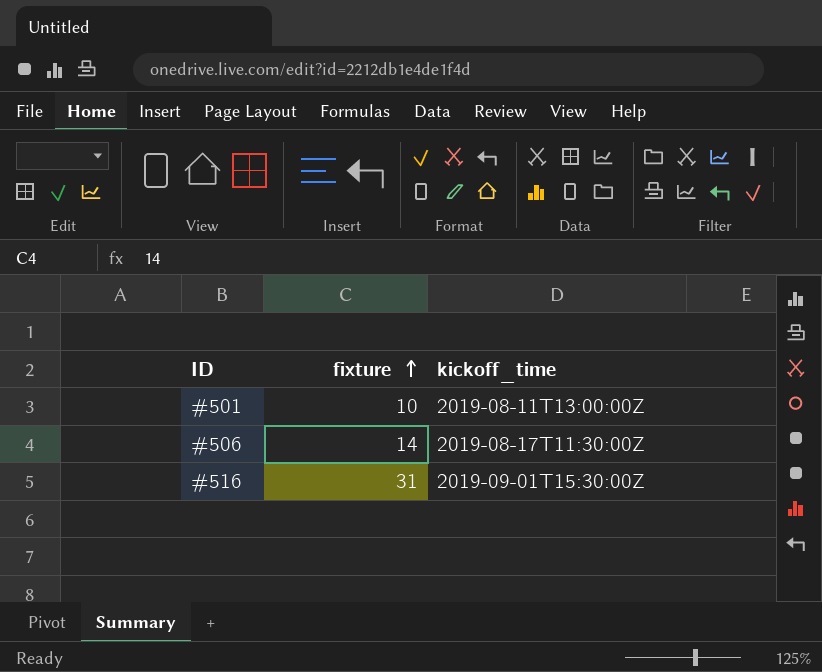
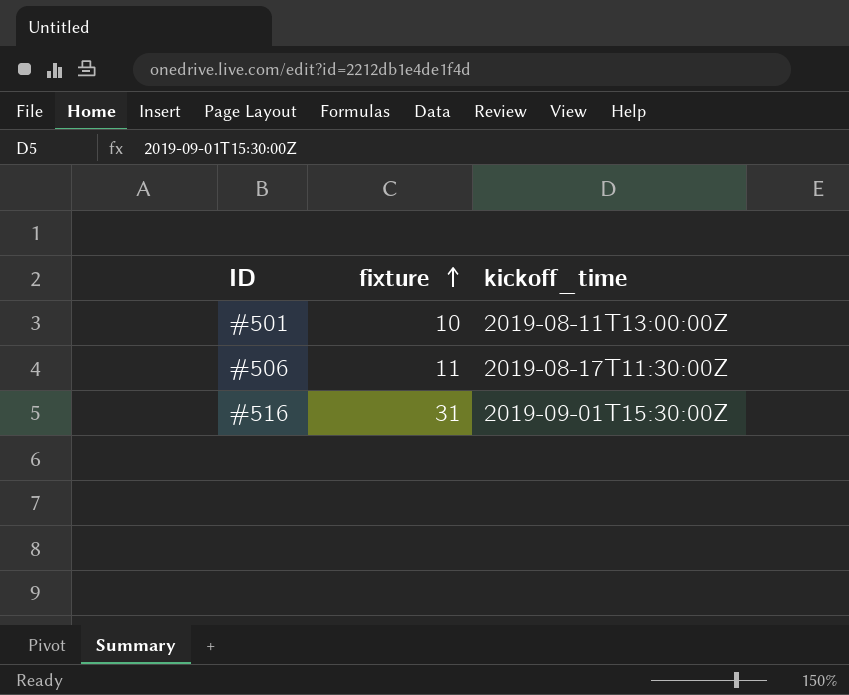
#506 | fixture: 14 -> 11

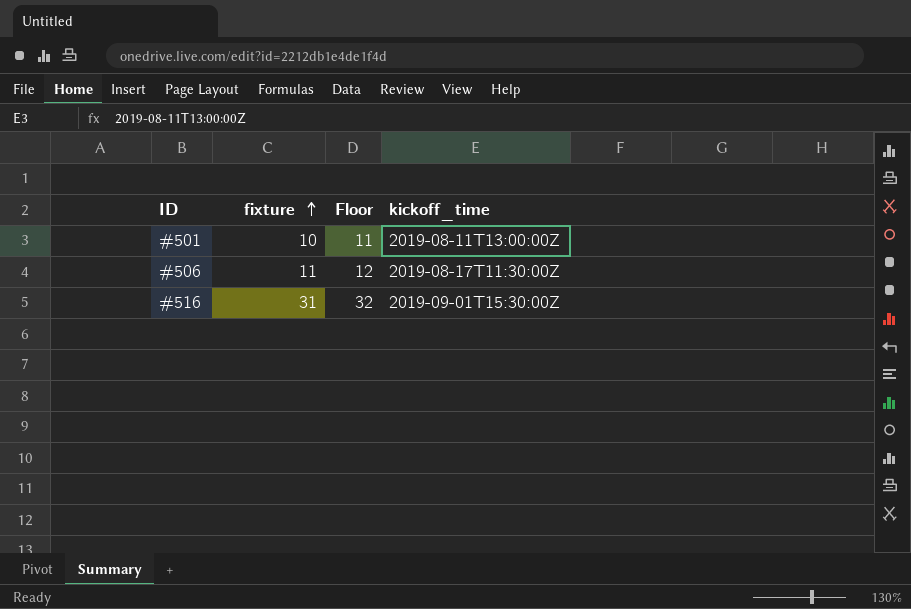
column Floor | formula: none -> [fixture] + 1

